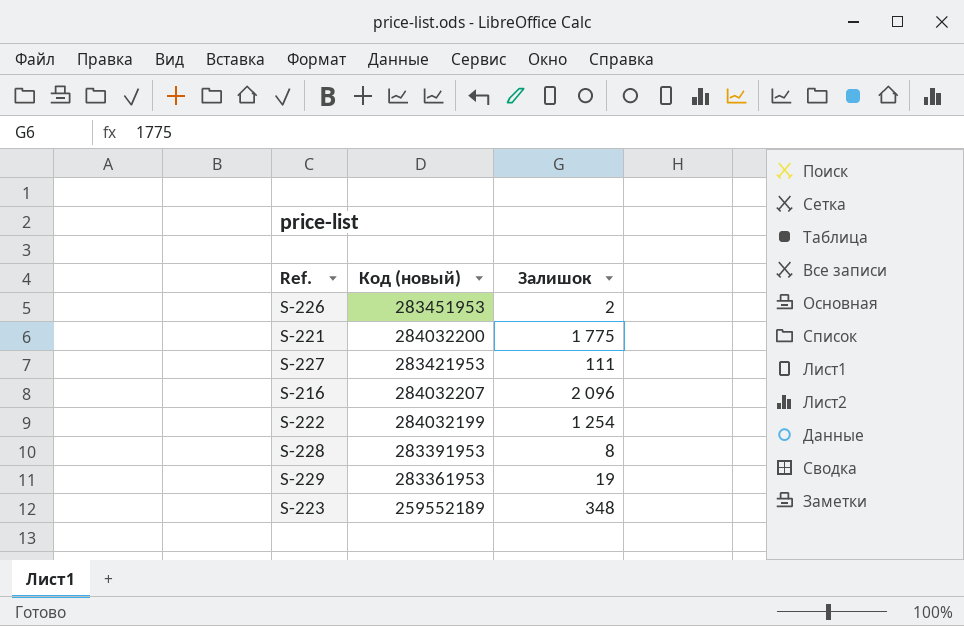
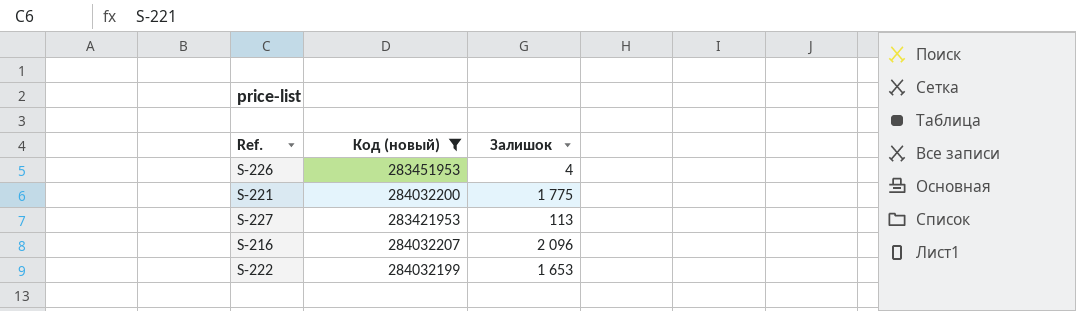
filter: none -> Код (новый) >= 283421953
S-226 | Залишок: 2 -> 4
S-227 | Залишок: 111 -> 113
S-222 | Залишок: 1 254 -> 1 653

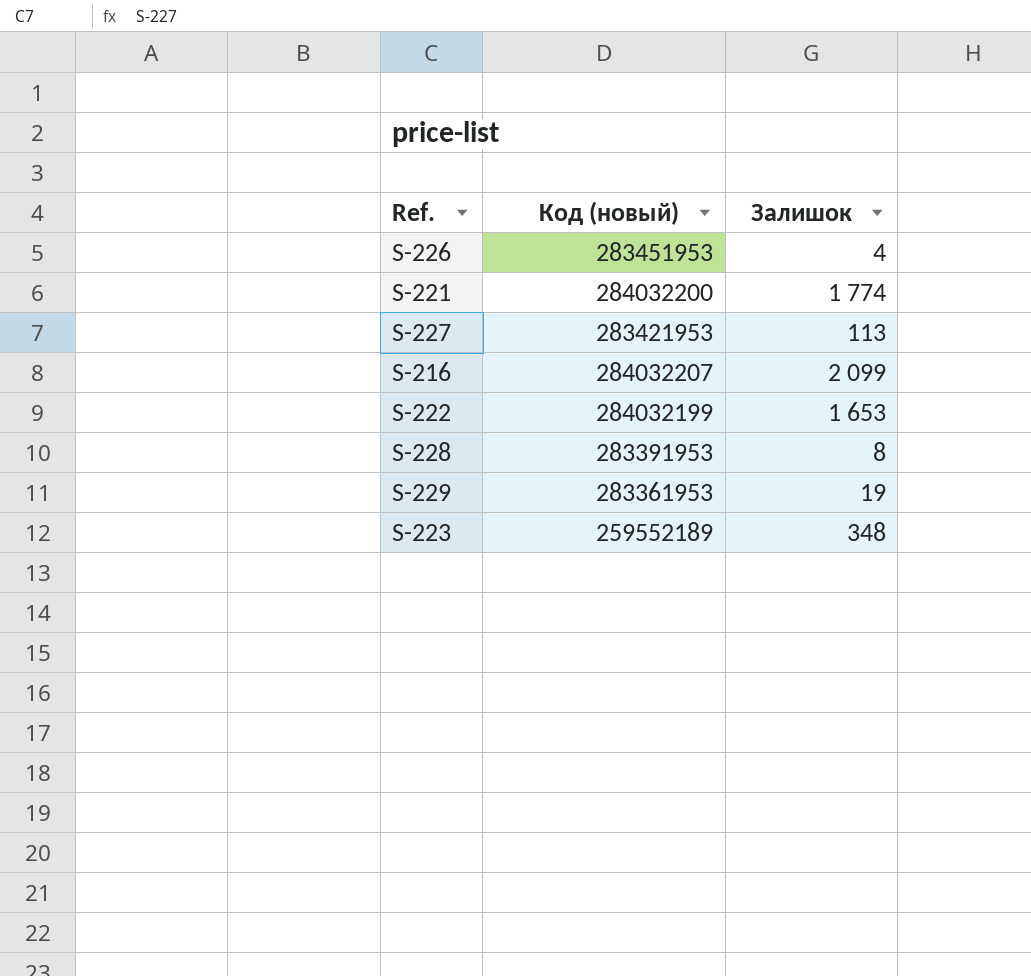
filter: Код (новый) >= 283421953 -> none
S-221 | Залишок: 1 775 -> 1 774
S-216 | Залишок: 2 096 -> 2 099

